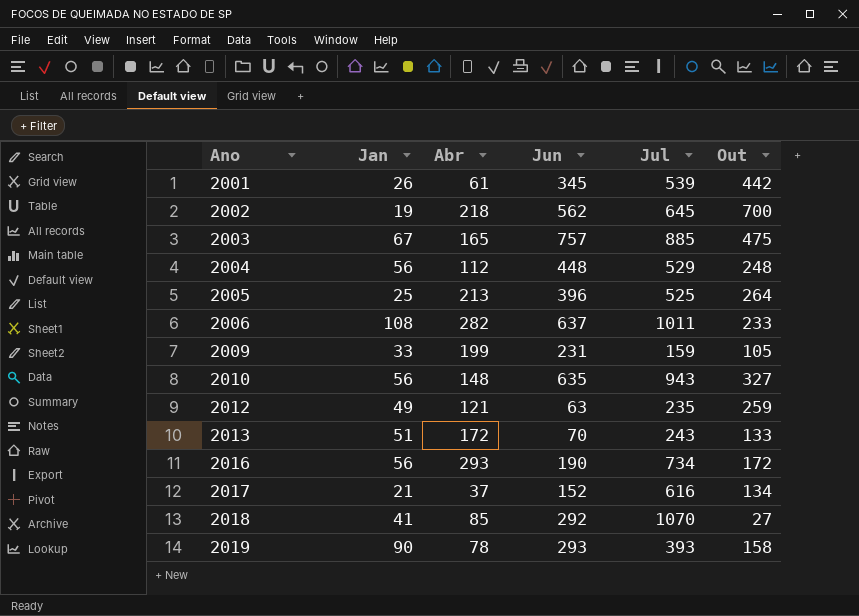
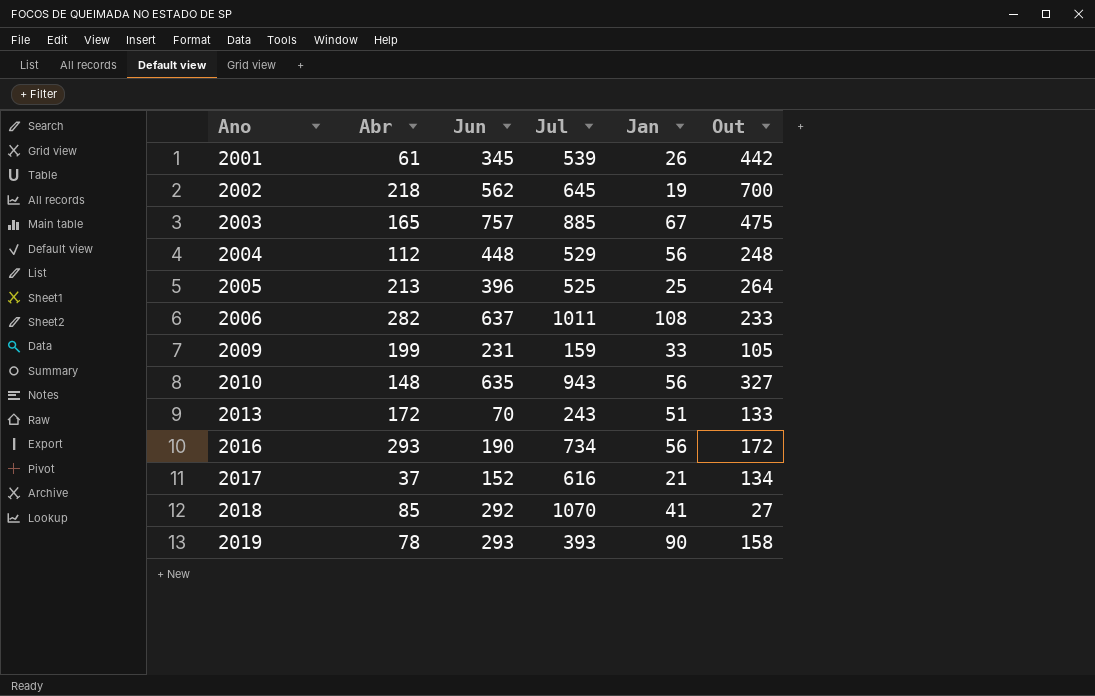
column Jan | position: 2 -> 5
row 2012: 49 | 121 | 63 | 235 | 259 -> none

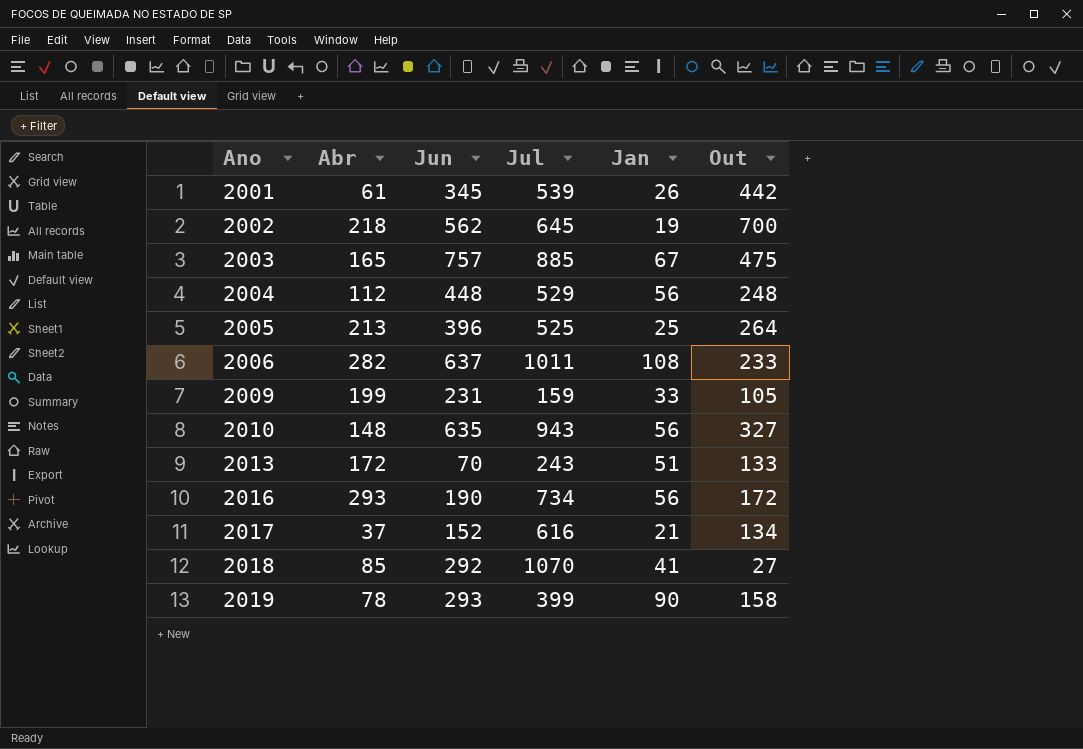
2019 | Jul: 393 -> 399

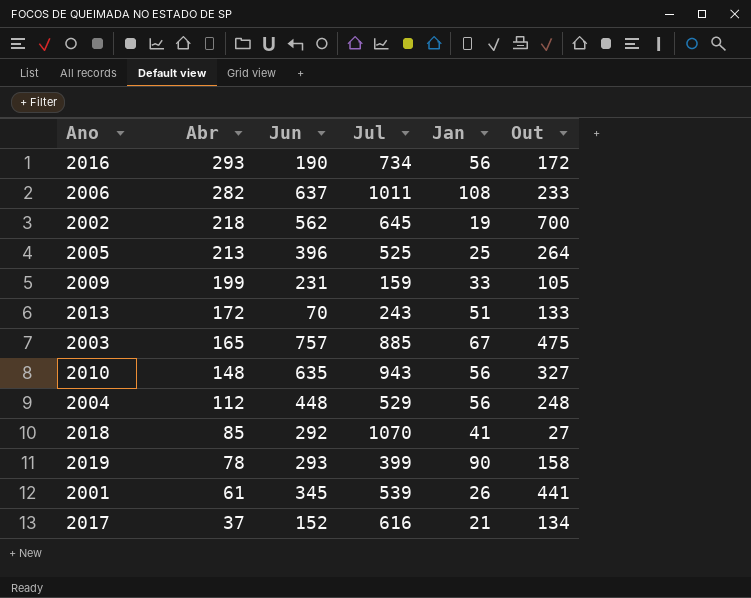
row order: Ano ascending -> Abr descending
2001 | Out: 442 -> 441

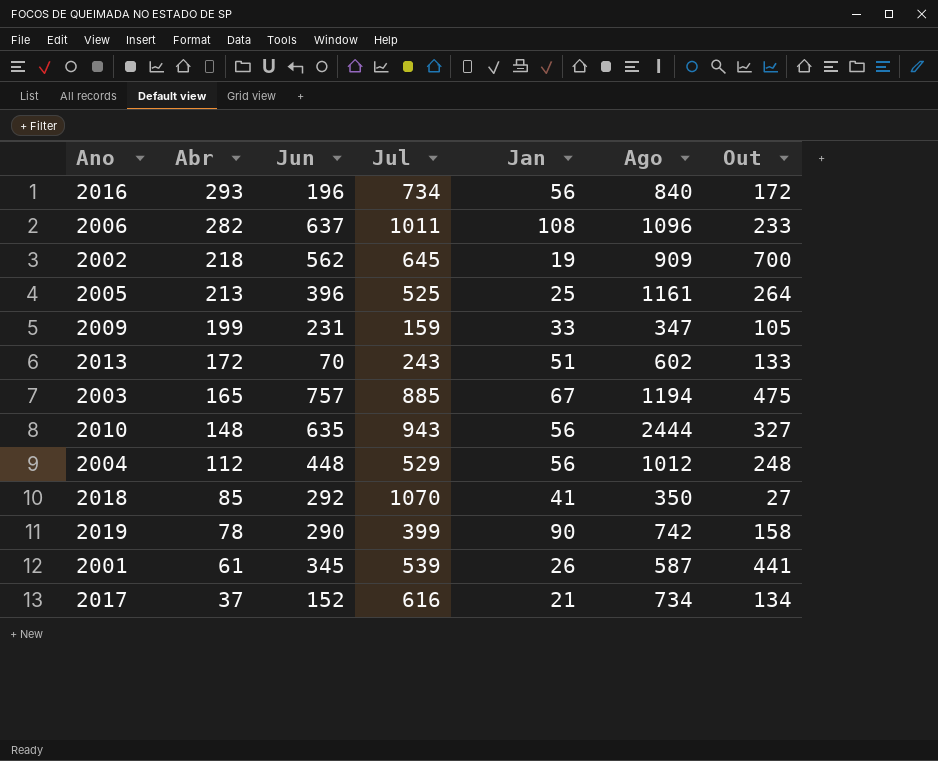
column Ago | position: none -> 6
2016 | Jun: 190 -> 196
2019 | Jun: 293 -> 290

